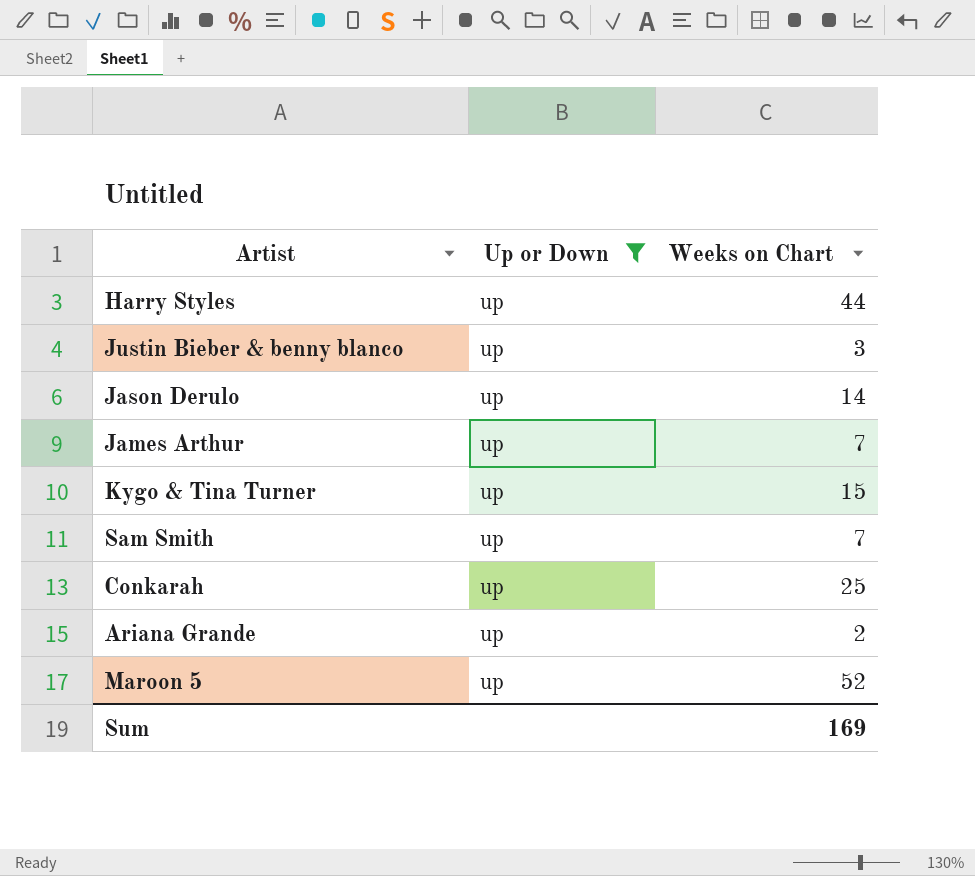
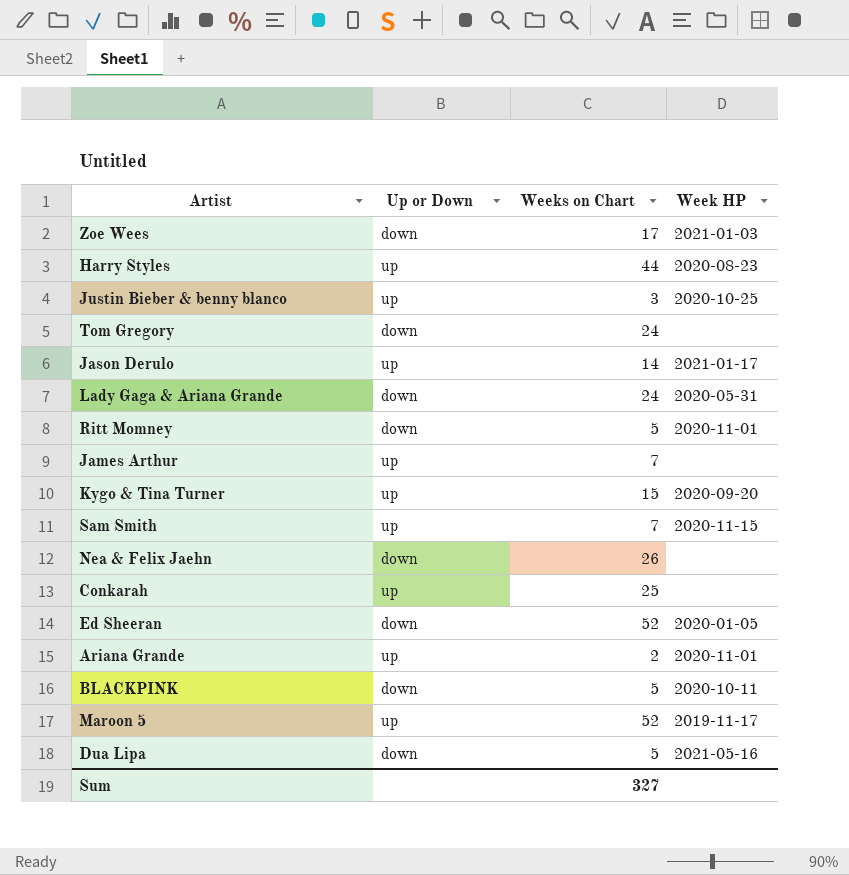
filter: Up or Down = up -> none
column Week HP | position: none -> 4
Sum | Weeks on Chart: 169 -> 327

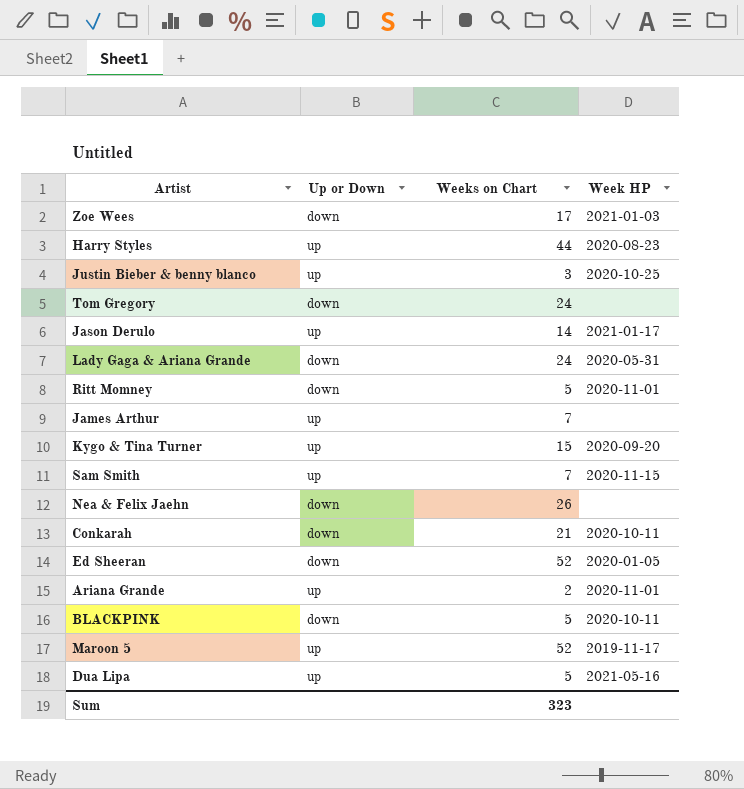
Conkarah | Up or Down: up -> down
Conkarah | Weeks on Chart: 25 -> 21
Conkarah | Week HP: none -> 2020-10-11
Dua Lipa | Up or Down: down -> up
Sum | Weeks on Chart: 327 -> 323

